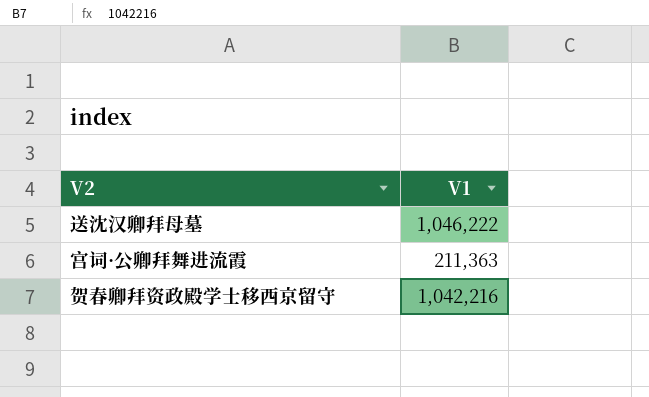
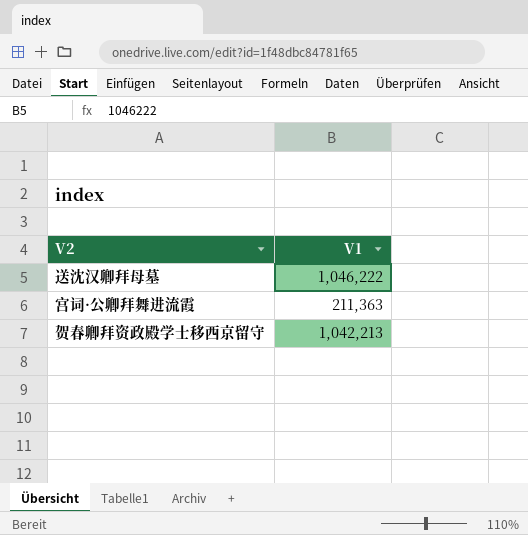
贺春卿拜资政殿学士移西京留守 | V1: 1,042,216 -> 1,042,213

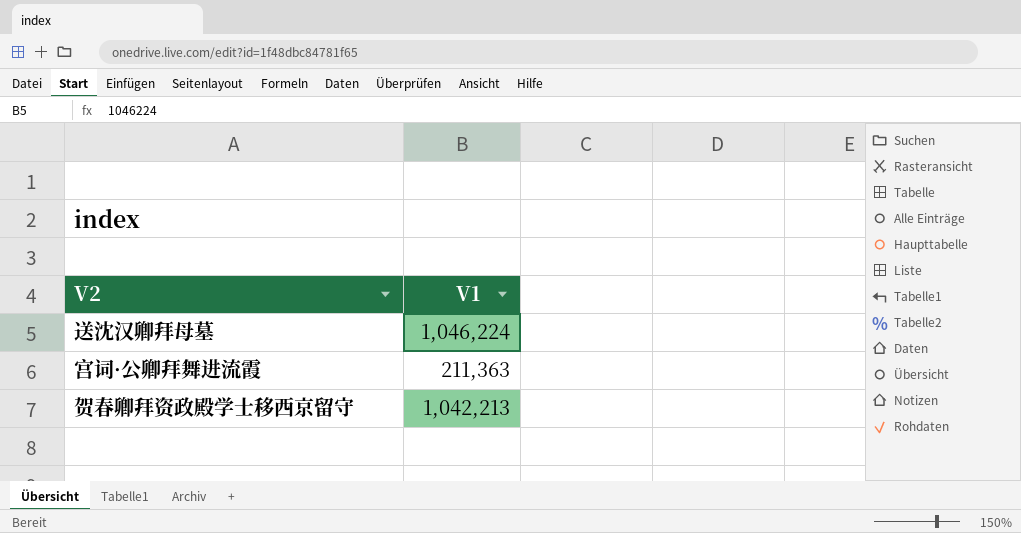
送沈汉卿拜母墓 | V1: 1,046,222 -> 1,046,224

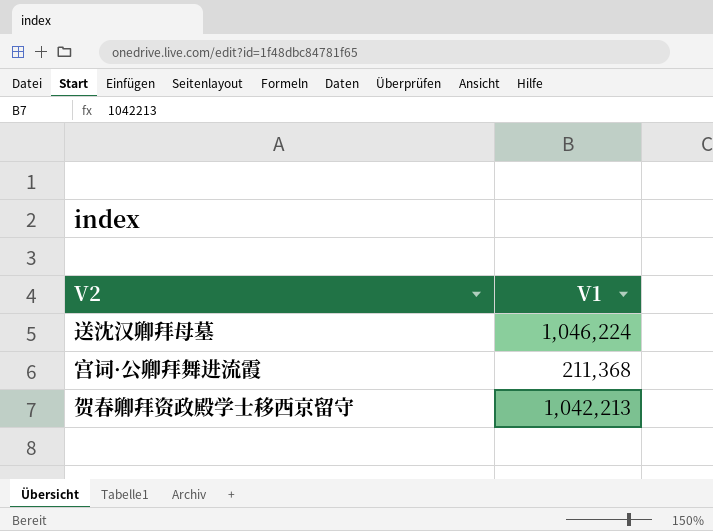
宫词·公卿拜舞进流霞 | V1: 211,363 -> 211,368

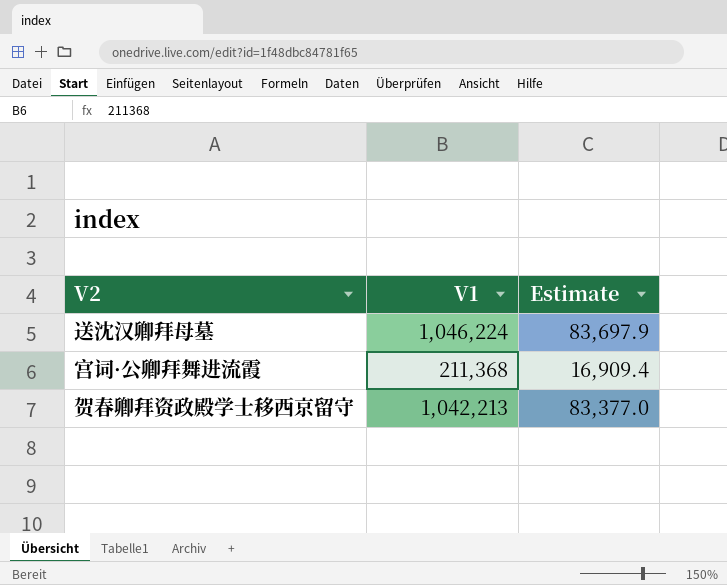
column Estimate | formula: none -> [V1] * 0.08

